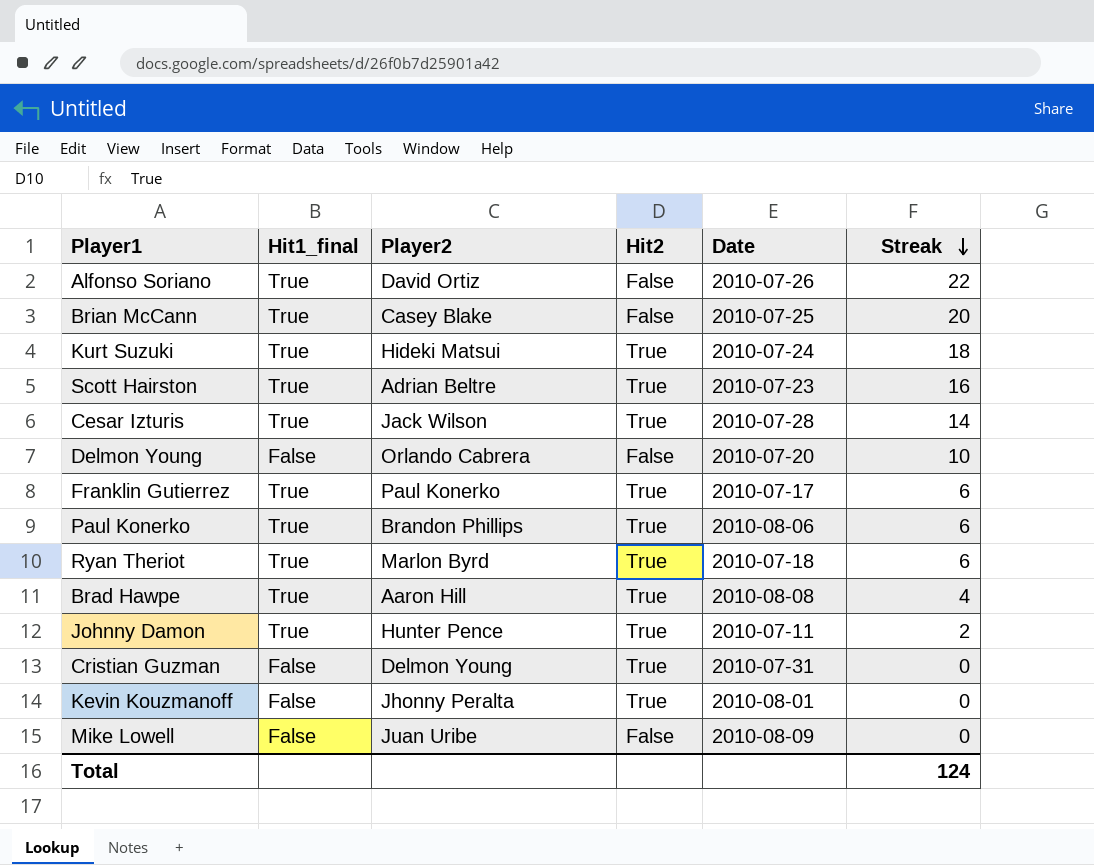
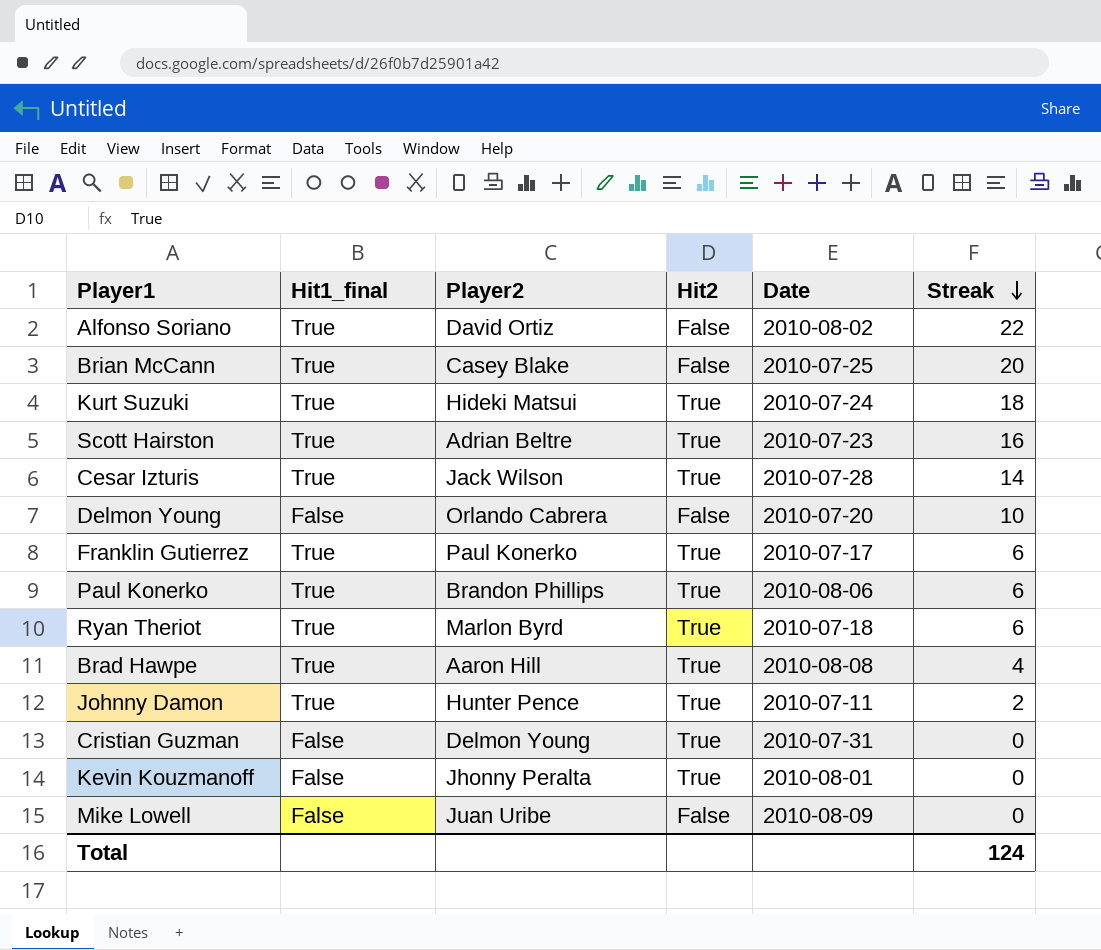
Alfonso Soriano | Date: 2010-07-26 -> 2010-08-02

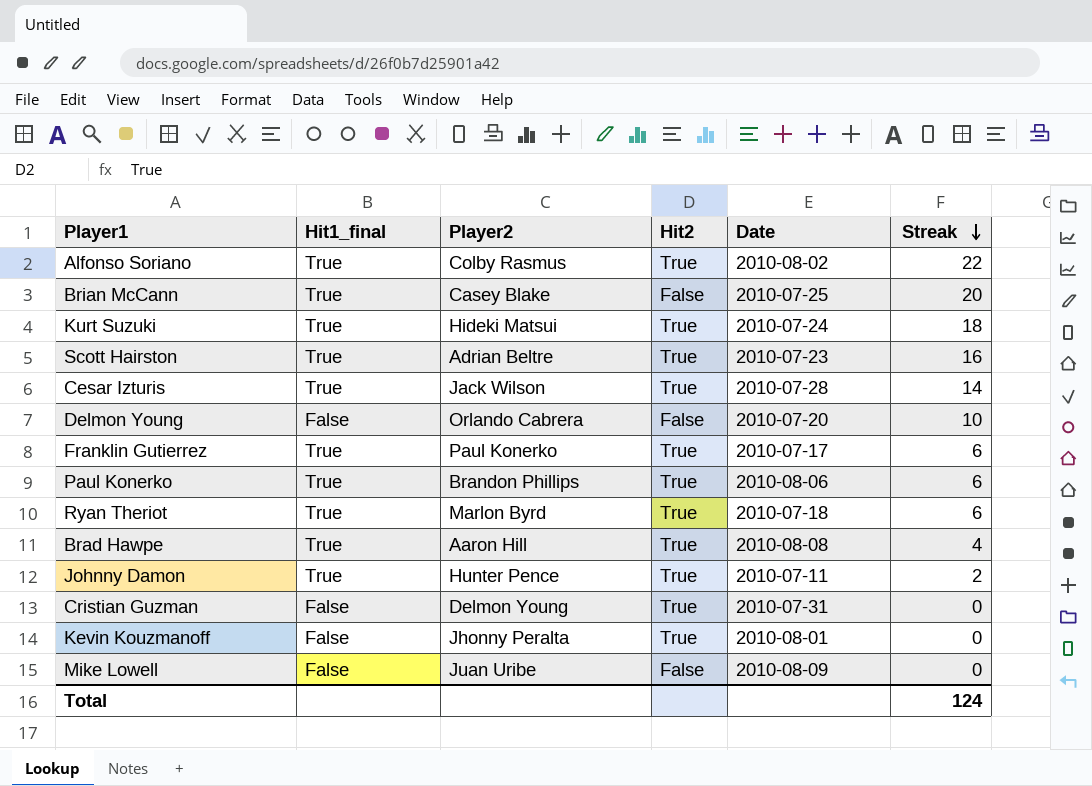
Alfonso Soriano | Player2: David Ortiz -> Colby Rasmus
Alfonso Soriano | Hit2: False -> True

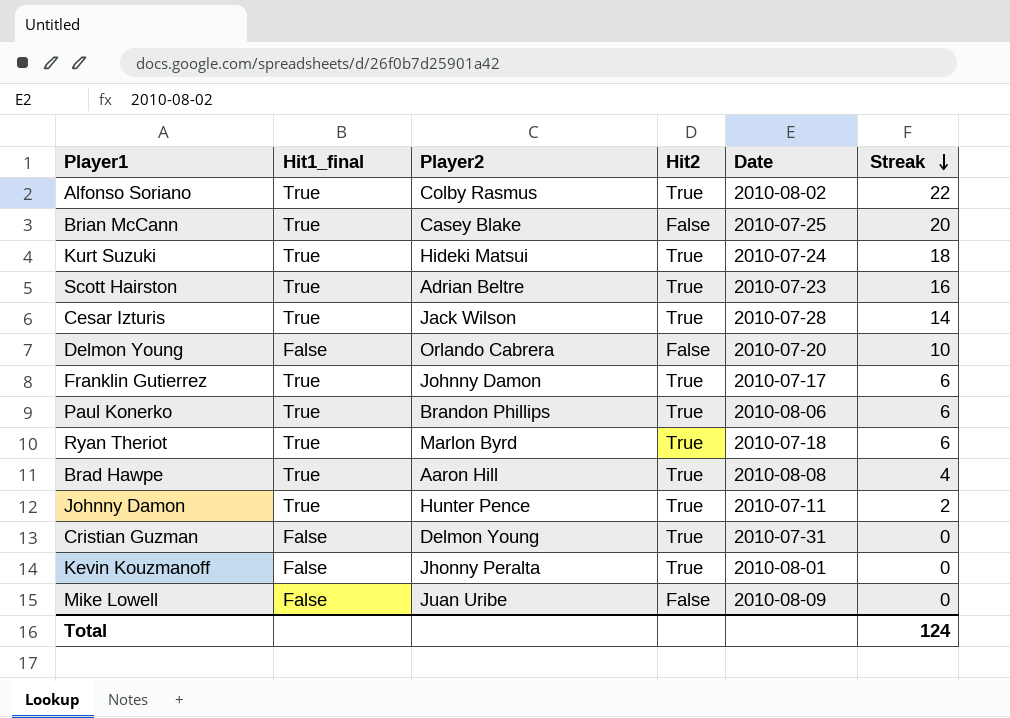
Franklin Gutierrez | Player2: Paul Konerko -> Johnny Damon

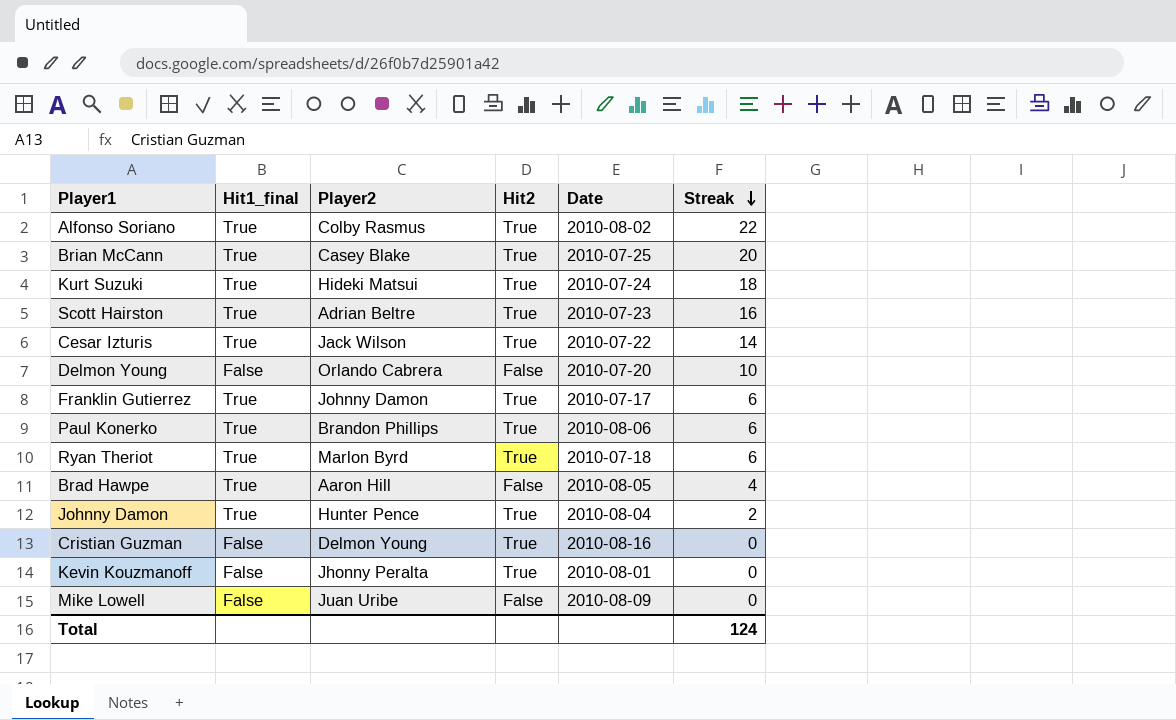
Brian McCann | Hit2: False -> True
Cesar Izturis | Date: 2010-07-28 -> 2010-07-22
Brad Hawpe | Hit2: True -> False
Brad Hawpe | Date: 2010-08-08 -> 2010-08-05
Johnny Damon | Date: 2010-07-11 -> 2010-08-04
Cristian Guzman | Date: 2010-07-31 -> 2010-08-16

